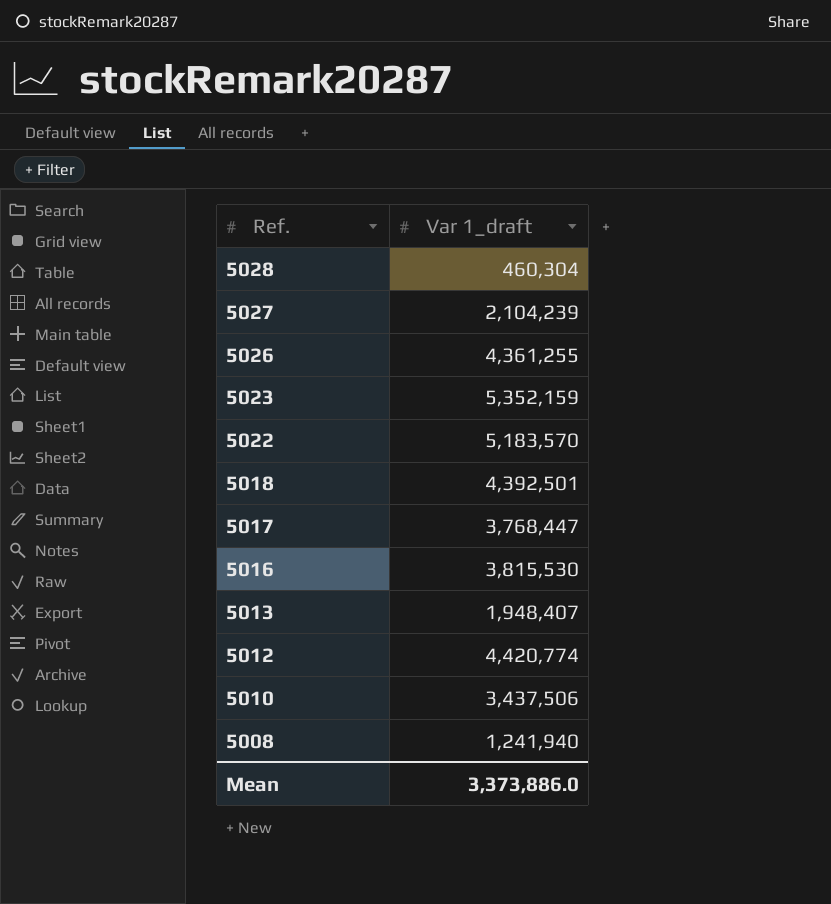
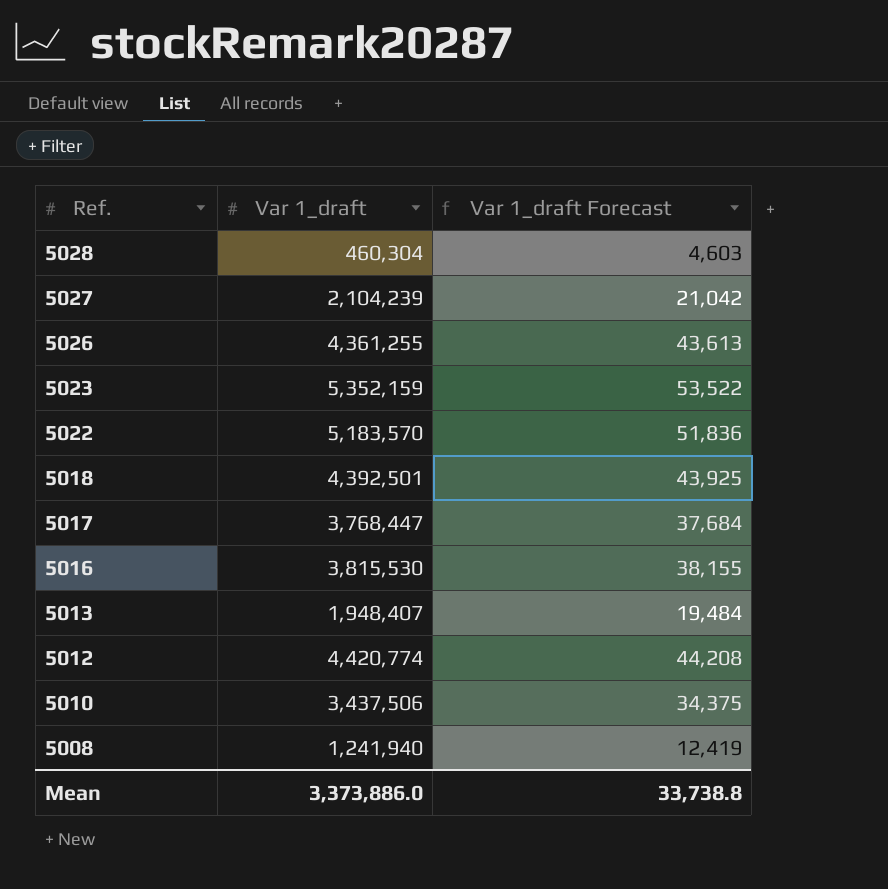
column Var 1_draft Forecast | formula: none -> [Var 1_draft] * 0.01

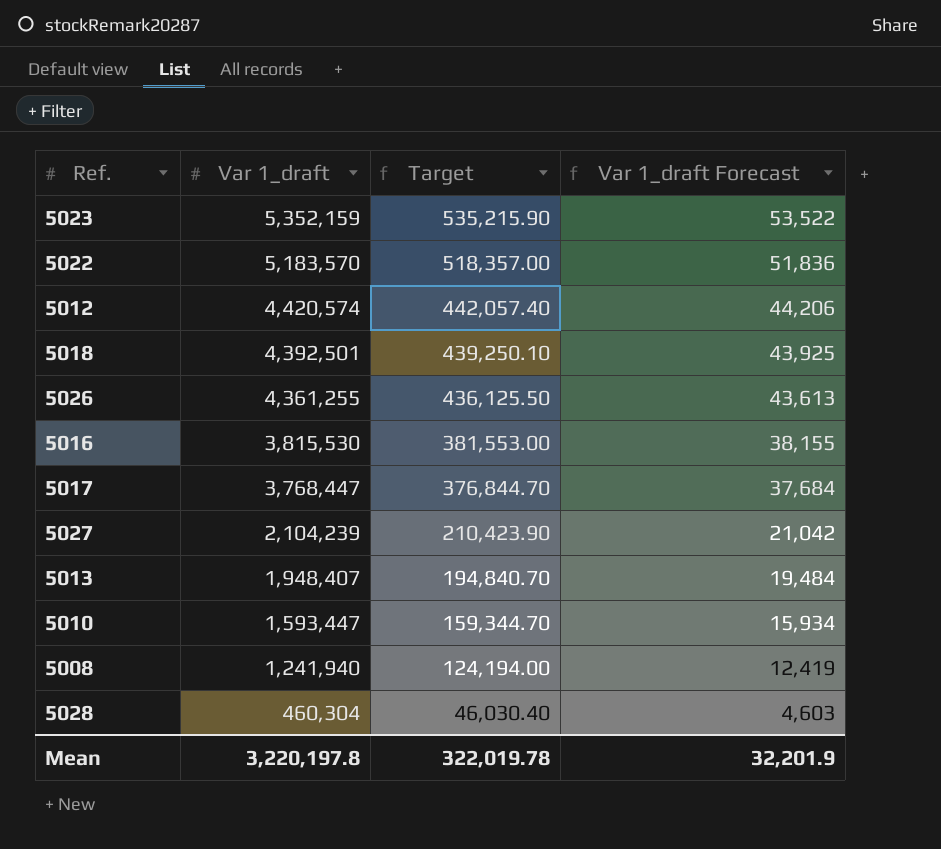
row order: Ref. descending -> Var 1_draft descending
column Target | formula: none -> [Var 1_draft] * 0.1
5012 | Var 1_draft: 4,420,774 -> 4,420,574
5012 | Var 1_draft Forecast: 44,208 -> 44,206
5010 | Var 1_draft: 3,437,506 -> 1,593,447
5010 | Var 1_draft Forecast: 34,375 -> 15,934
Mean | Var 1_draft: 3,373,886.0 -> 3,220,197.8
Mean | Var 1_draft Forecast: 33,738.8 -> 32,201.9

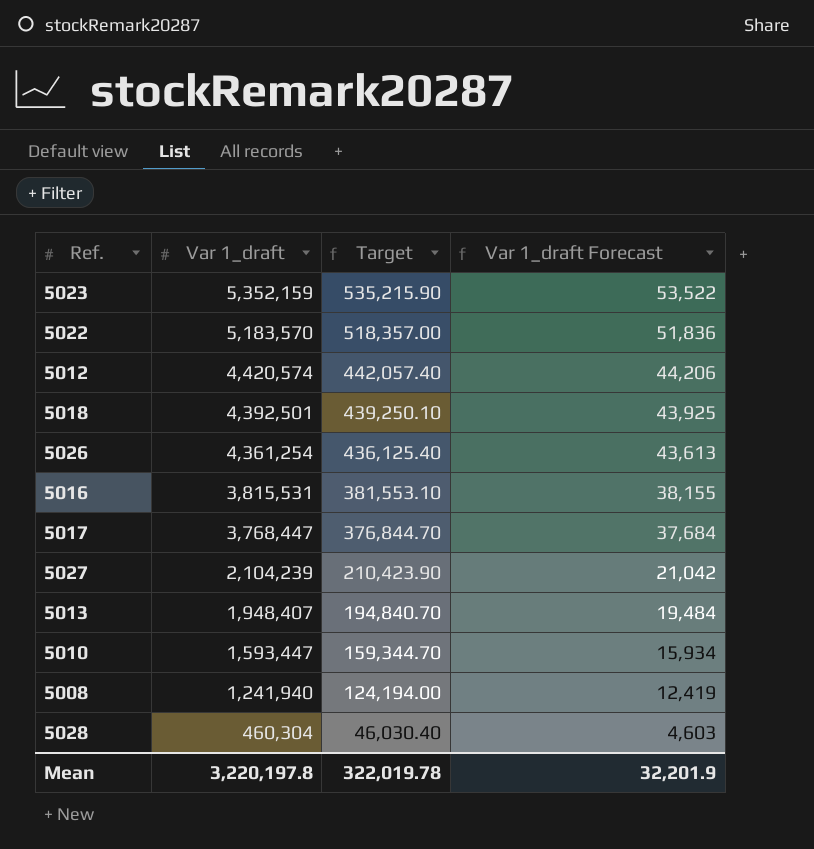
5026 | Var 1_draft: 4,361,255 -> 4,361,254
5026 | Target: 436,125.50 -> 436,125.40
5016 | Var 1_draft: 3,815,530 -> 3,815,531
5016 | Target: 381,553.00 -> 381,553.10

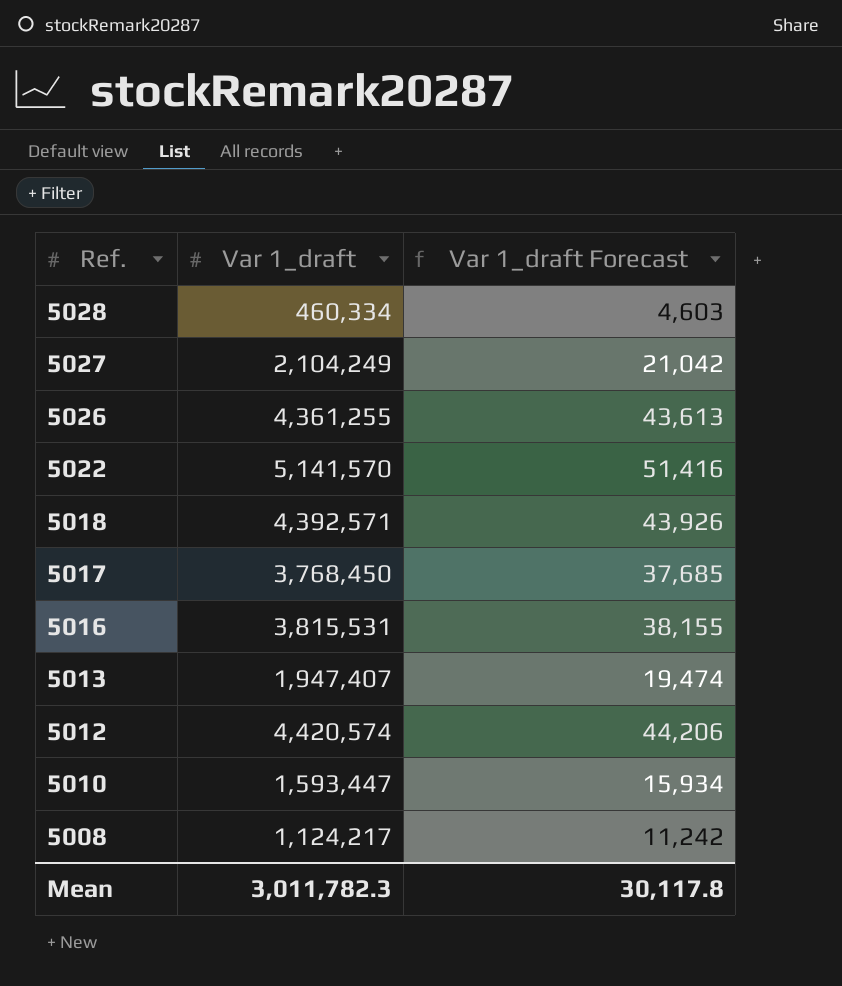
row order: Var 1_draft descending -> Ref. descending
column Target | formula: [Var 1_draft] * 0.1 -> none
row 5023: 5,352,159 | 535,215.90 | 53,522 -> none
5028 | Var 1_draft: 460,304 -> 460,334
5027 | Var 1_draft: 2,104,239 -> 2,104,249
5026 | Var 1_draft: 4,361,254 -> 4,361,255
5022 | Var 1_draft: 5,183,570 -> 5,141,570
5022 | Var 1_draft Forecast: 51,836 -> 51,416
5018 | Var 1_draft: 4,392,501 -> 4,392,571
5018 | Var 1_draft Forecast: 43,925 -> 43,926
5017 | Var 1_draft: 3,768,447 -> 3,768,450
5017 | Var 1_draft Forecast: 37,684 -> 37,685
5013 | Var 1_draft: 1,948,407 -> 1,947,407
5013 | Var 1_draft Forecast: 19,484 -> 19,474
5008 | Var 1_draft: 1,241,940 -> 1,124,217
5008 | Var 1_draft Forecast: 12,419 -> 11,242
Mean | Var 1_draft: 3,220,197.8 -> 3,011,782.3
Mean | Var 1_draft Forecast: 32,201.9 -> 30,117.8

